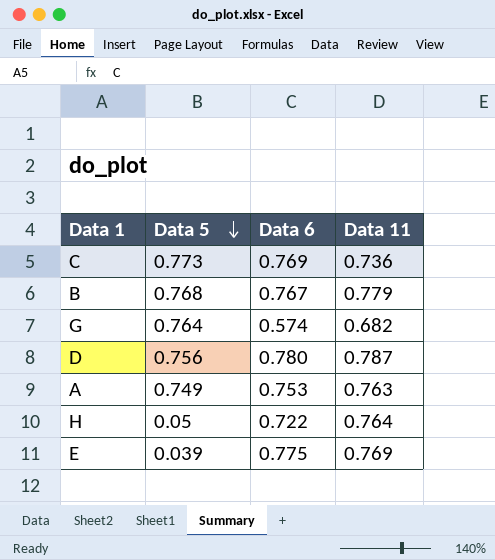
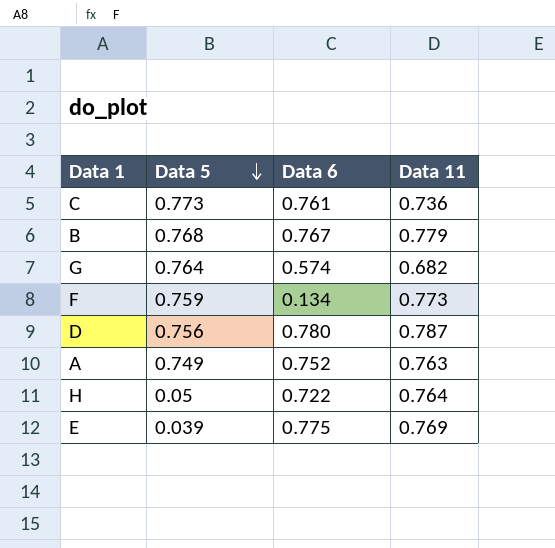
C | Data 6: 0.769 -> 0.761
row F: none -> 0.759 | 0.134 | 0.773
A | Data 6: 0.753 -> 0.752

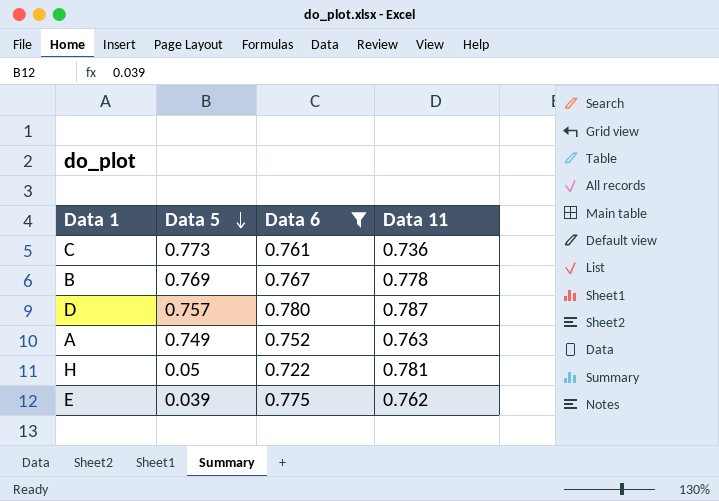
filter: none -> Data 6 >= 0.722
B | Data 5: 0.768 -> 0.769
B | Data 11: 0.779 -> 0.778
D | Data 5: 0.756 -> 0.757
H | Data 11: 0.764 -> 0.781
E | Data 11: 0.769 -> 0.762

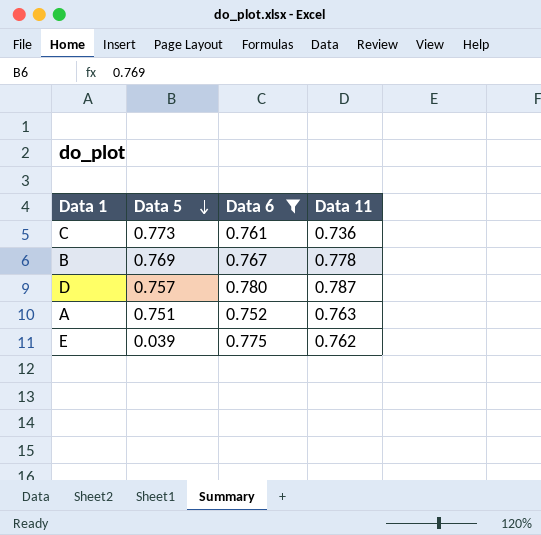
row H: 0.05 | 0.722 | 0.781 -> none
A | Data 5: 0.749 -> 0.751

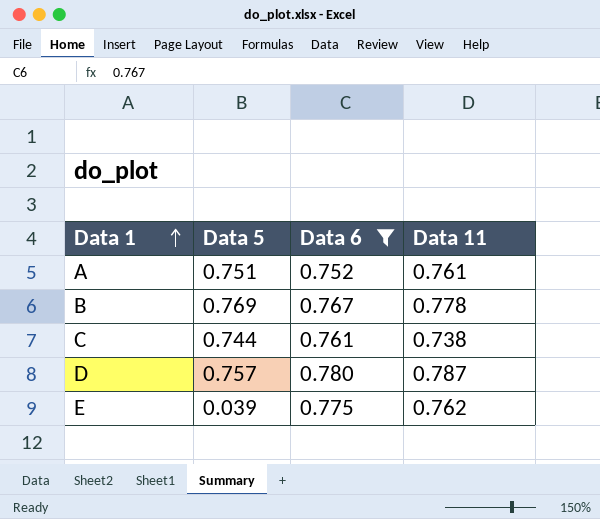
row order: Data 5 descending -> Data 1 ascending
A | Data 11: 0.763 -> 0.761
C | Data 5: 0.773 -> 0.744
C | Data 11: 0.736 -> 0.738

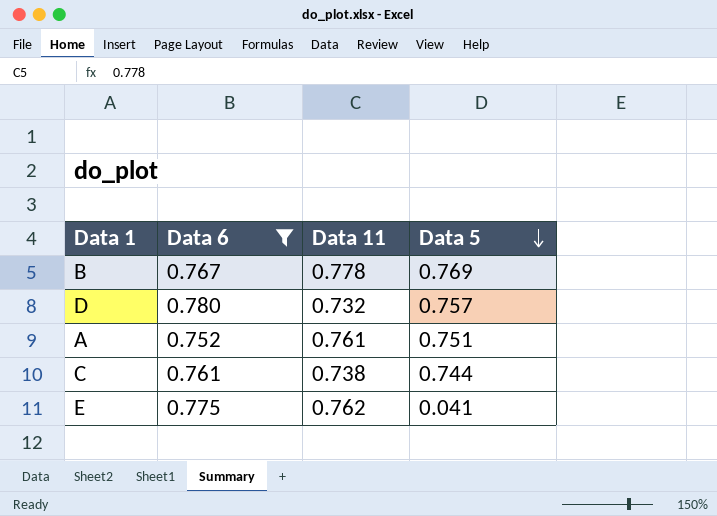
row order: Data 1 ascending -> Data 5 descending
column Data 5 | position: 2 -> 4
D | Data 11: 0.787 -> 0.732
E | Data 5: 0.039 -> 0.041

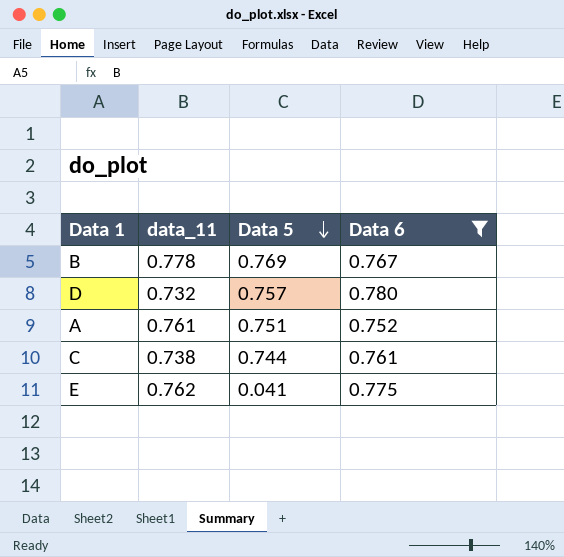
column name: Data 11 -> data_11
column Data 6 | position: 2 -> 4

